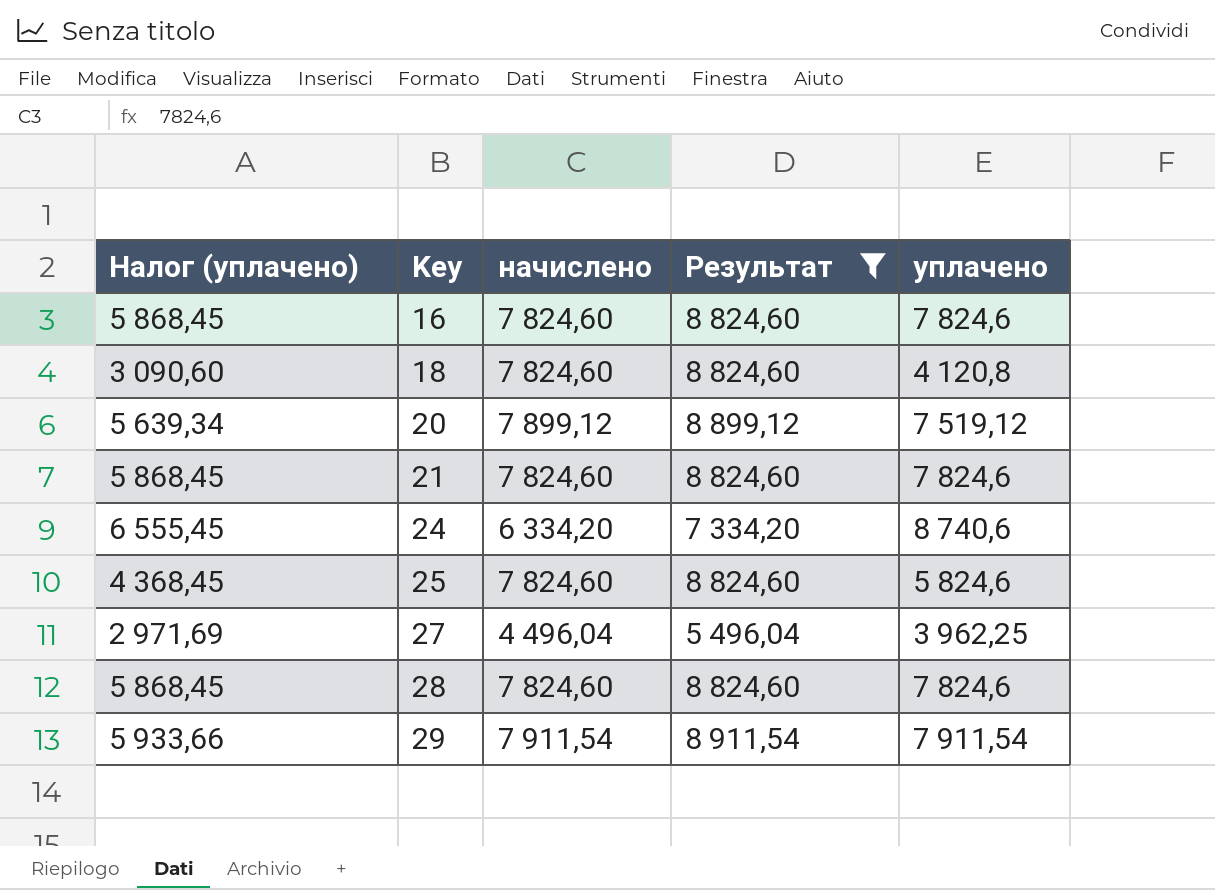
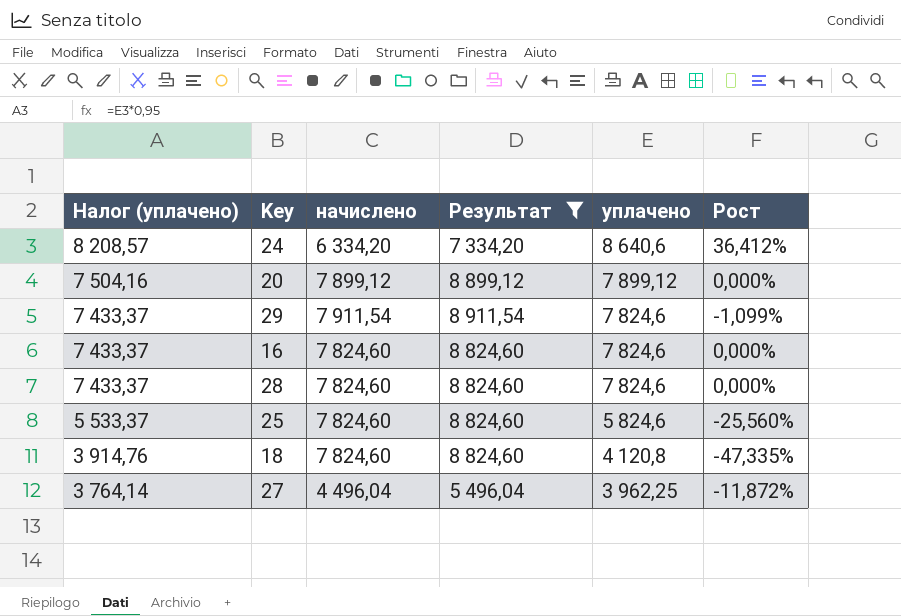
row order: Key ascending -> Налог (уплачено) descending
column Налог (уплачено) | formula: [уплачено] * 0,75 -> [уплачено] * 0,95
column Рост | formula: none -> ([уплачено] - [начислено]) / [начислено]
row 21: 5 868,45 | 7 824,60 | 8 824,60 | 7 824,6 -> none
24 | уплачено: 8 740,6 -> 8 640,6
20 | уплачено: 7 519,12 -> 7 899,12
29 | уплачено: 7 911,54 -> 7 824,6

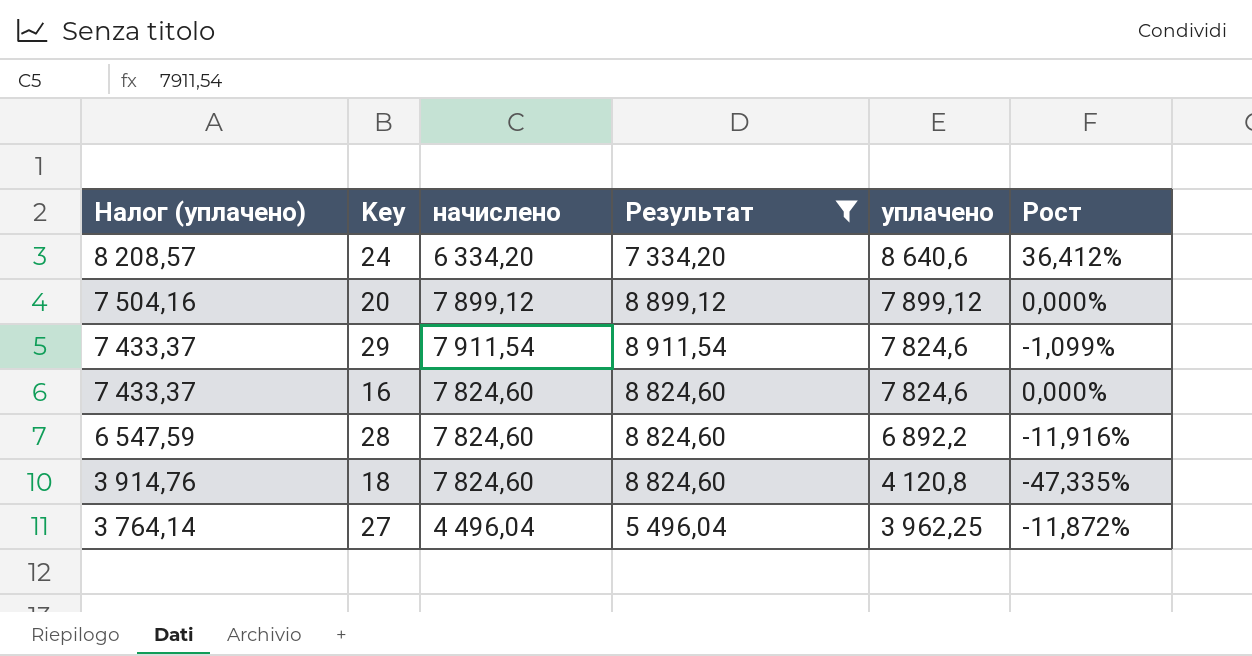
row 25: 5 533,37 | 7 824,60 | 8 824,60 | 5 824,6 | -25,560% -> none
28 | Налог (уплачено): 7 433,37 -> 6 547,59
28 | уплачено: 7 824,6 -> 6 892,2
28 | Рост: 0,000% -> -11,916%

